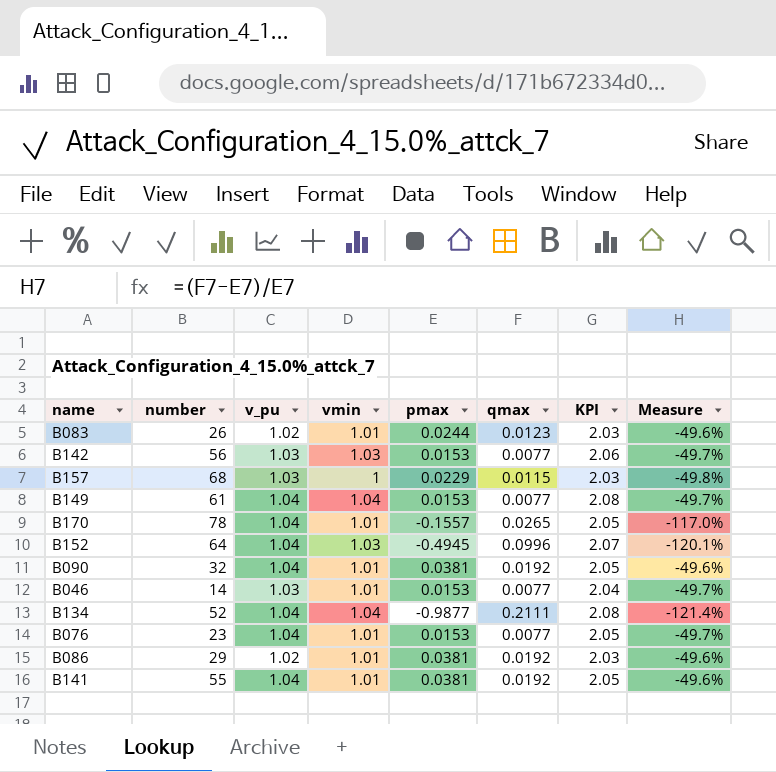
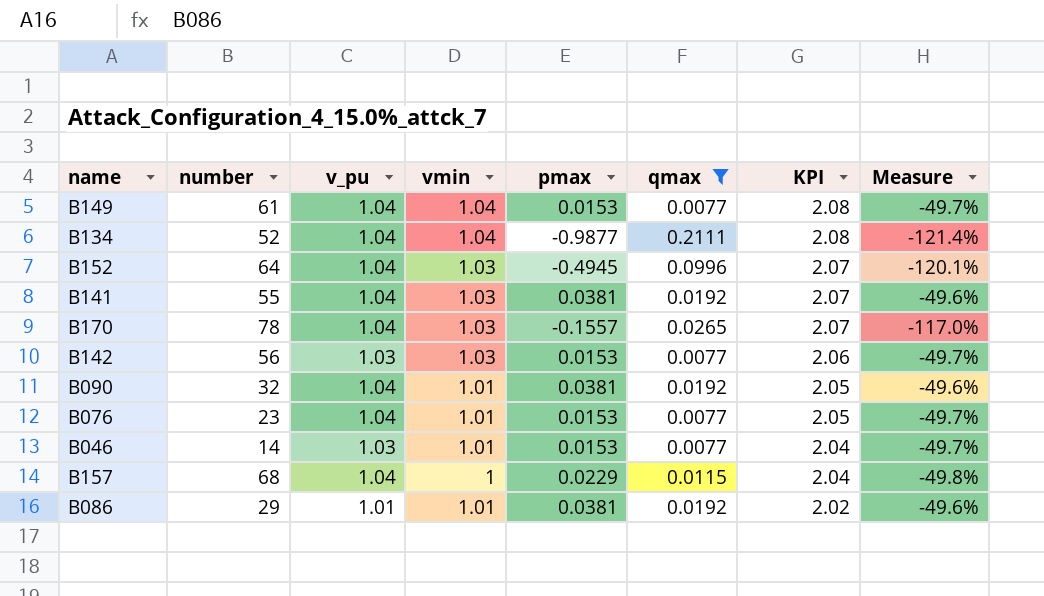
filter: none -> qmax != 0.0123
row order: none -> KPI descending
B141 | vmin: 1.01 -> 1.03
B141 | KPI: 2.05 -> 2.07
B170 | vmin: 1.01 -> 1.03
B170 | KPI: 2.05 -> 2.07
B157 | v_pu: 1.03 -> 1.04
B157 | KPI: 2.03 -> 2.04
B086 | v_pu: 1.02 -> 1.01
B086 | KPI: 2.03 -> 2.02

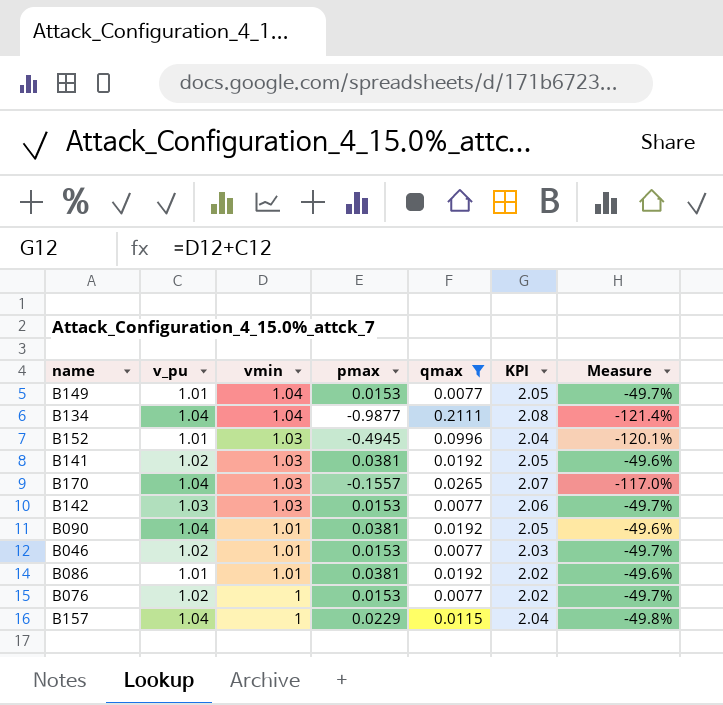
row order: KPI descending -> vmin descending
column number | position: 2 -> none
B149 | v_pu: 1.04 -> 1.01
B149 | KPI: 2.08 -> 2.05
B152 | v_pu: 1.04 -> 1.01
B152 | KPI: 2.07 -> 2.04
B141 | v_pu: 1.04 -> 1.02
B141 | KPI: 2.07 -> 2.05
B046 | v_pu: 1.03 -> 1.02
B046 | KPI: 2.04 -> 2.03
B076 | v_pu: 1.04 -> 1.02
B076 | vmin: 1.01 -> 1
B076 | KPI: 2.05 -> 2.02

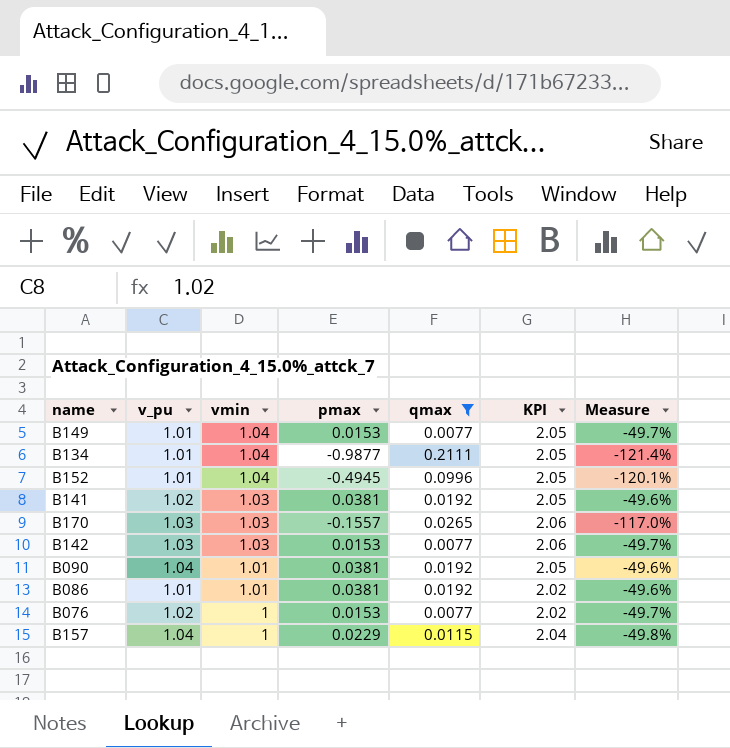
row B046: 1.02 | 1.01 | 0.0153 | 0.0077 | 2.03 | -49.7% -> none
B134 | v_pu: 1.04 -> 1.01
B134 | KPI: 2.08 -> 2.05
B152 | vmin: 1.03 -> 1.04
B152 | KPI: 2.04 -> 2.05
B170 | v_pu: 1.04 -> 1.03
B170 | KPI: 2.07 -> 2.06

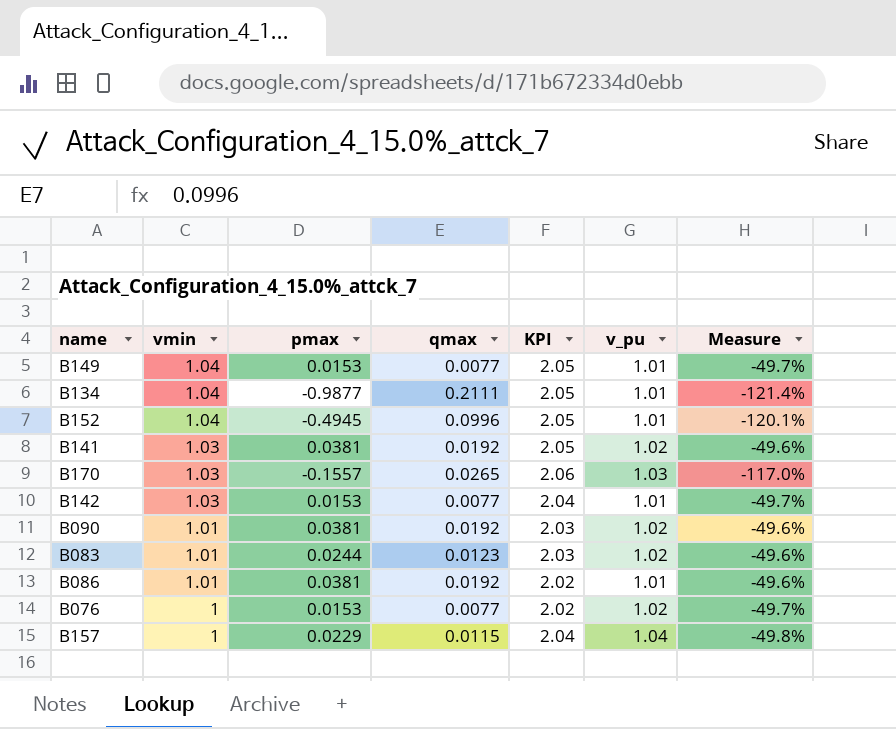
filter: qmax != 0.0123 -> none
column v_pu | position: 2 -> 6
B142 | KPI: 2.06 -> 2.04
B142 | v_pu: 1.03 -> 1.01
B090 | KPI: 2.05 -> 2.03
B090 | v_pu: 1.04 -> 1.02

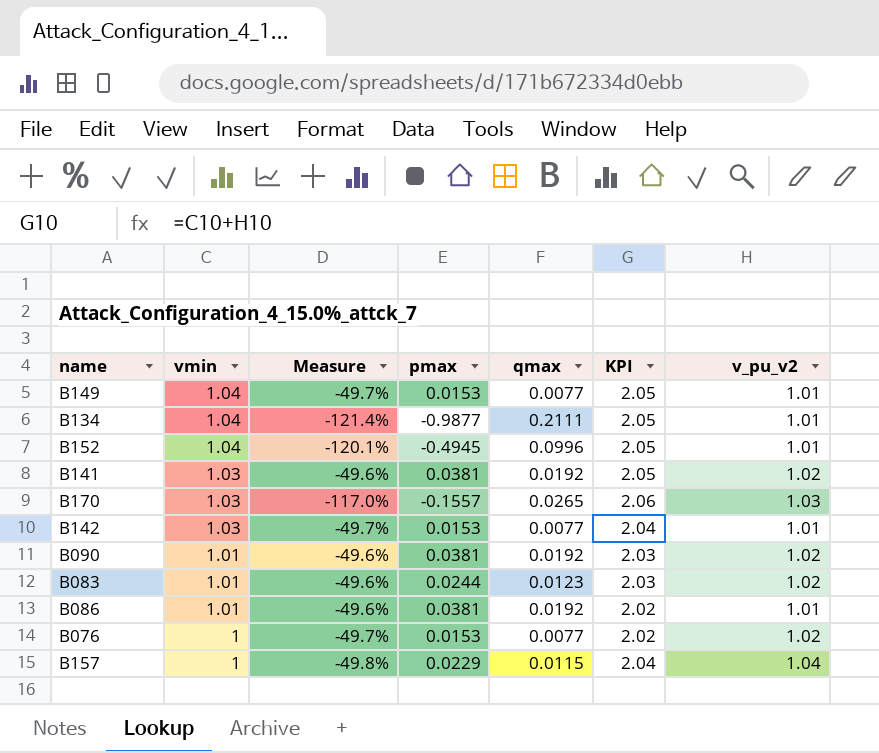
column Measure | position: 7 -> 3
column name: v_pu -> v_pu_v2

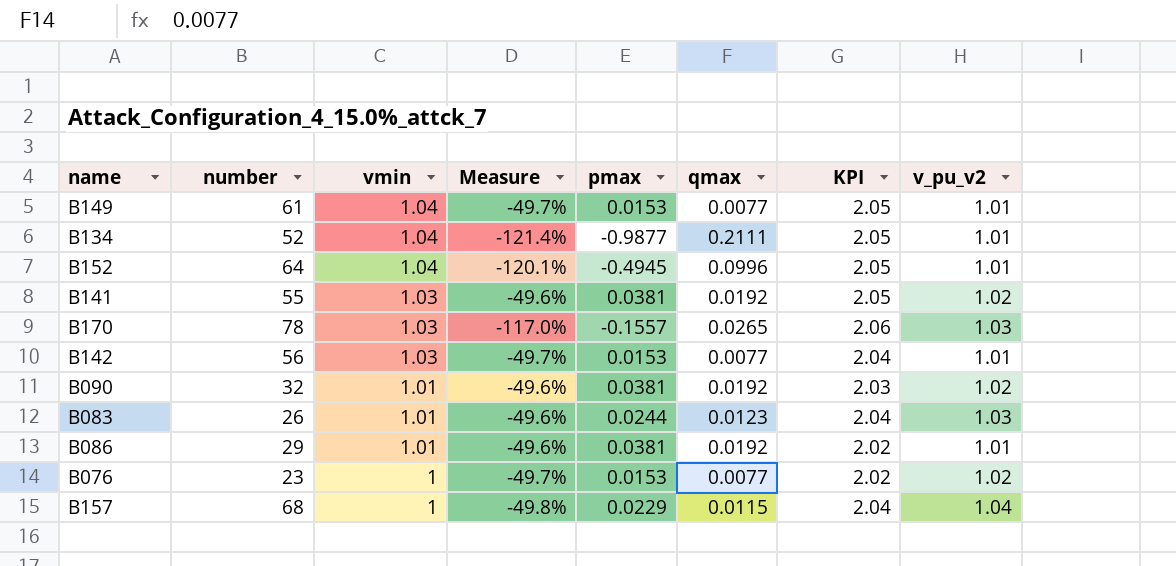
column number | position: none -> 2
B083 | KPI: 2.03 -> 2.04
B083 | v_pu_v2: 1.02 -> 1.03

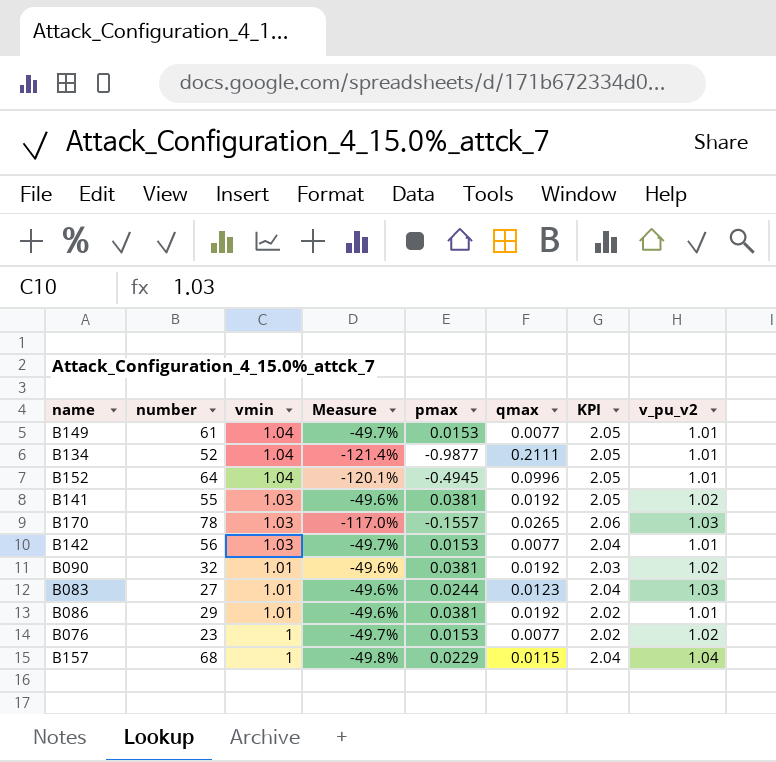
B083 | number: 26 -> 27

